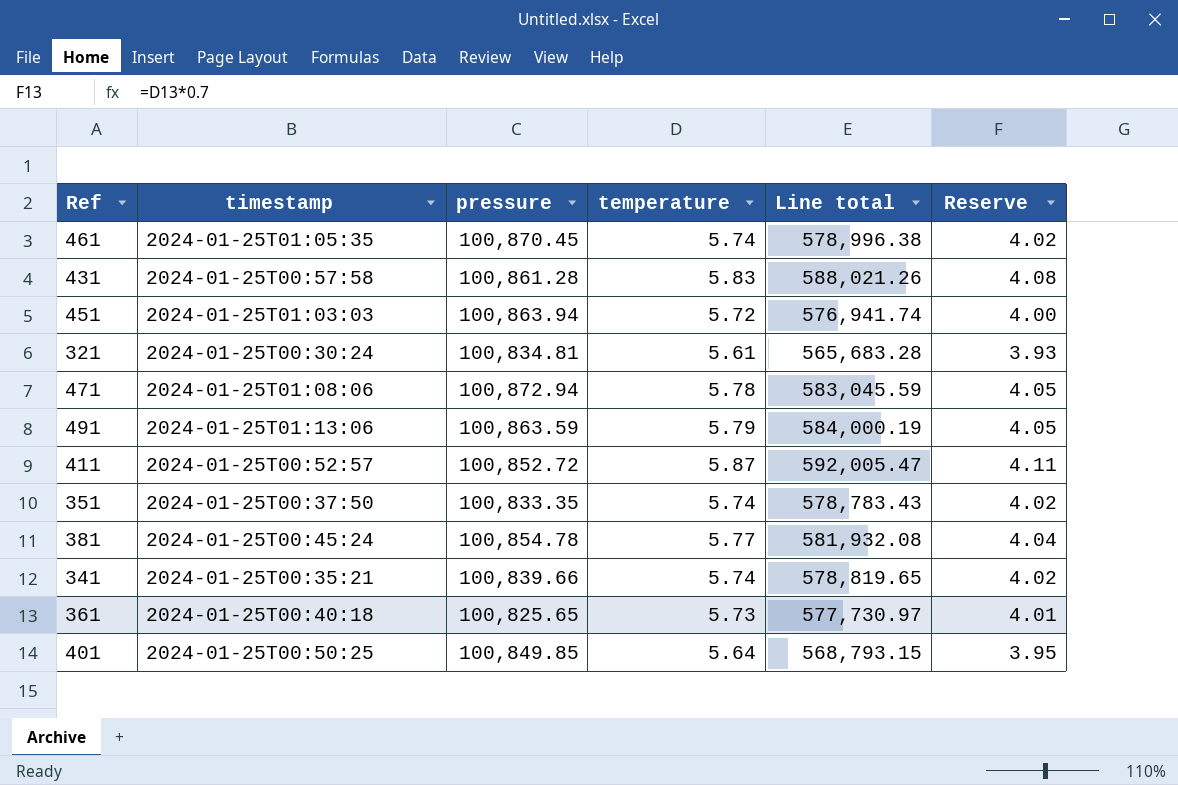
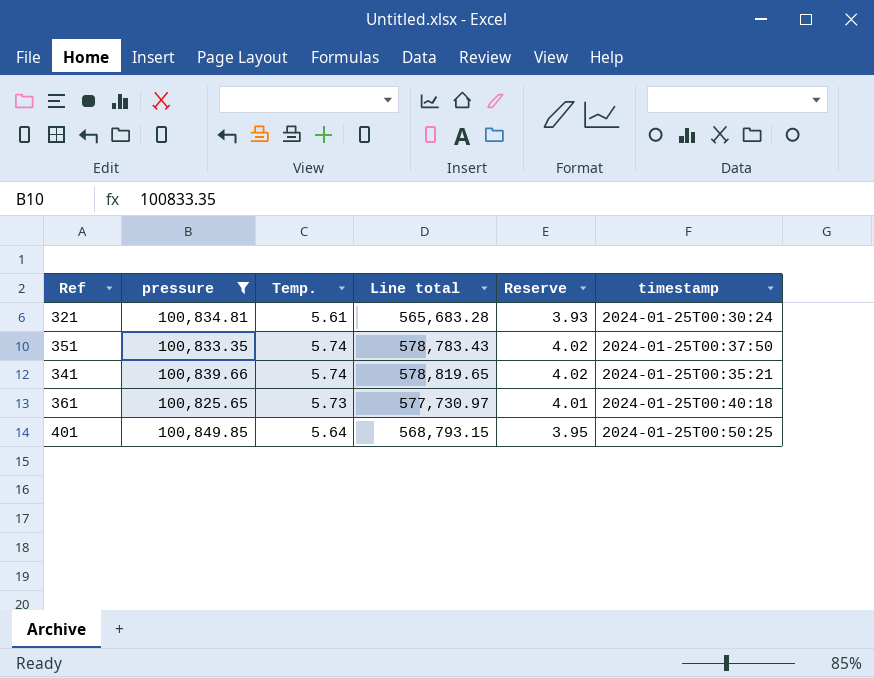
filter: none -> pressure <= 100,849.85
column name: temperature -> Temp.
column timestamp | position: 2 -> 6

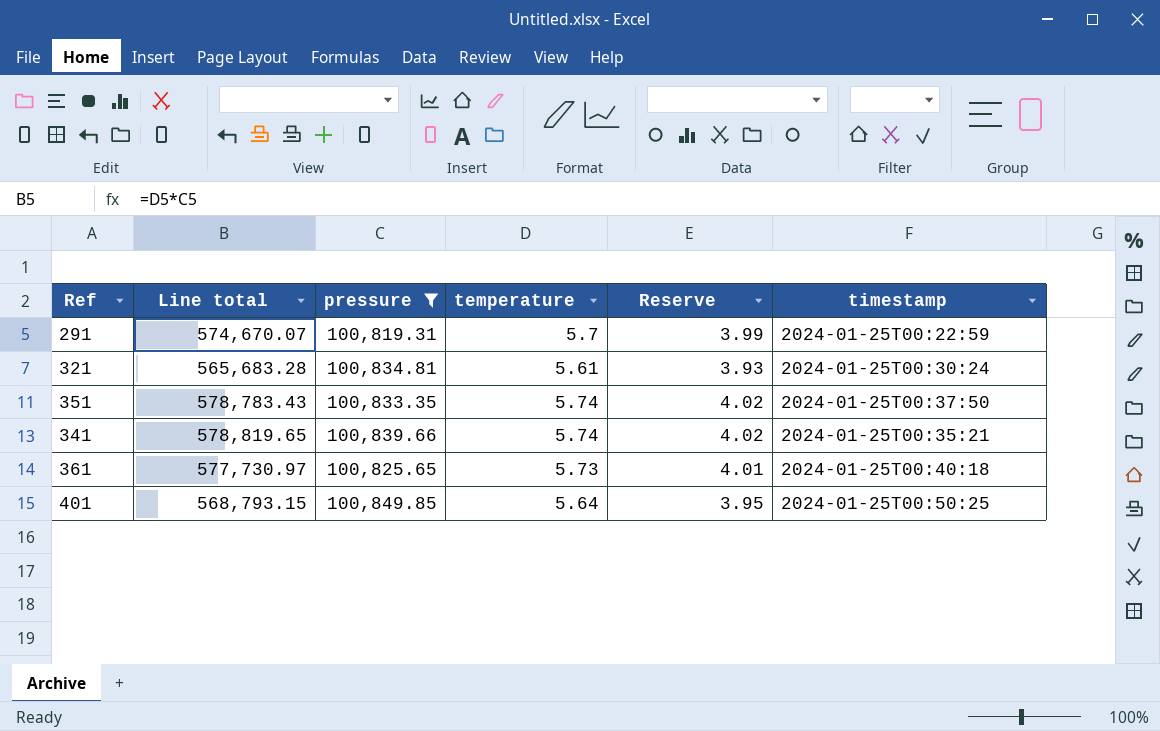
column Line total | position: 4 -> 2
column name: Temp. -> temperature
row 291: none -> 574,670.07 | 100,819.31 | 5.7 | 3.99 | 2024-01-25T00:22:59

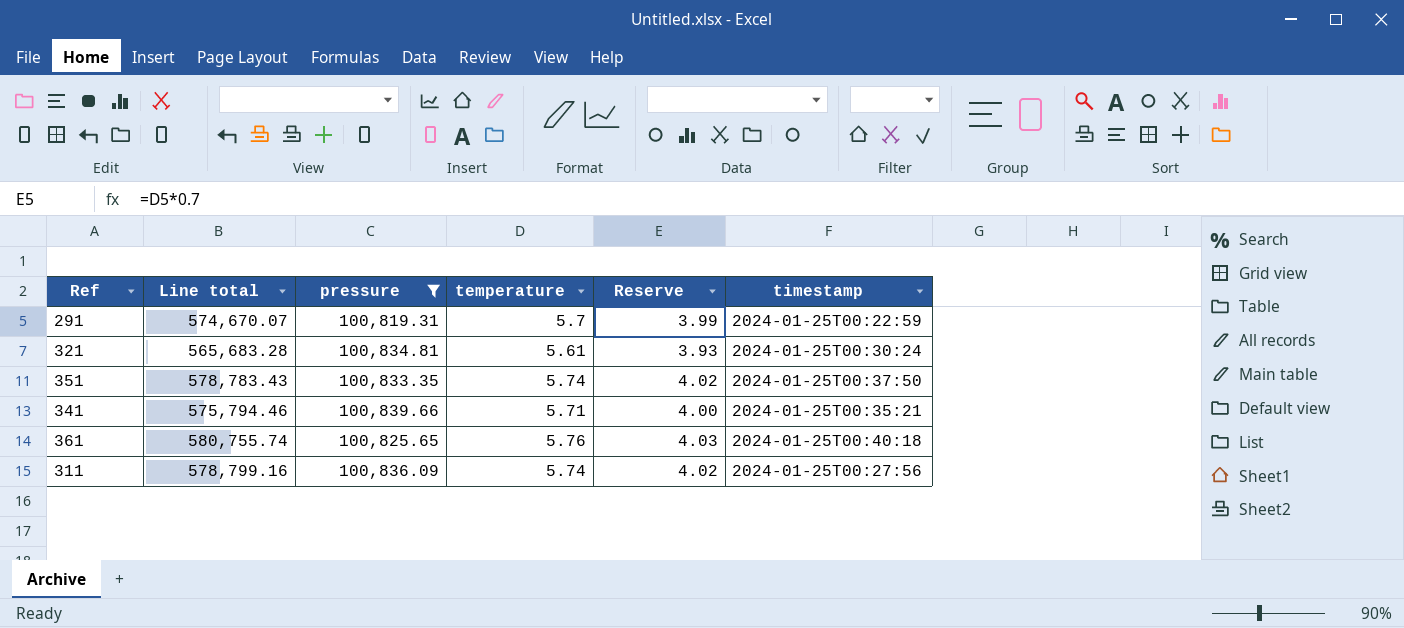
row 401: 568,793.15 | 100,849.85 | 5.64 | 3.95 | 2024-01-25T00:50:25 -> none
341 | Line total: 578,819.65 -> 575,794.46
341 | temperature: 5.74 -> 5.71
341 | Reserve: 4.02 -> 4.00
361 | Line total: 577,730.97 -> 580,755.74
361 | temperature: 5.73 -> 5.76
361 | Reserve: 4.01 -> 4.03
row 311: none -> 578,799.16 | 100,836.09 | 5.74 | 4.02 | 2024-01-25T00:27:56

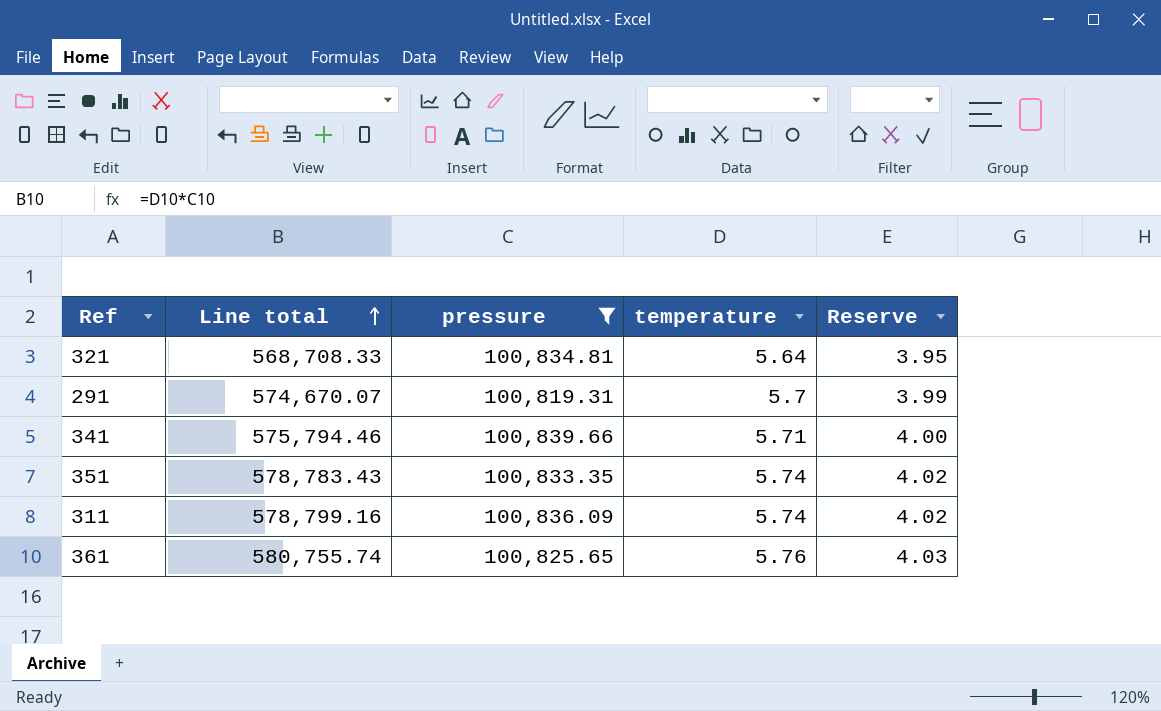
row order: none -> Line total ascending
column timestamp | position: 6 -> none
321 | Line total: 565,683.28 -> 568,708.33
321 | temperature: 5.61 -> 5.64
321 | Reserve: 3.93 -> 3.95

